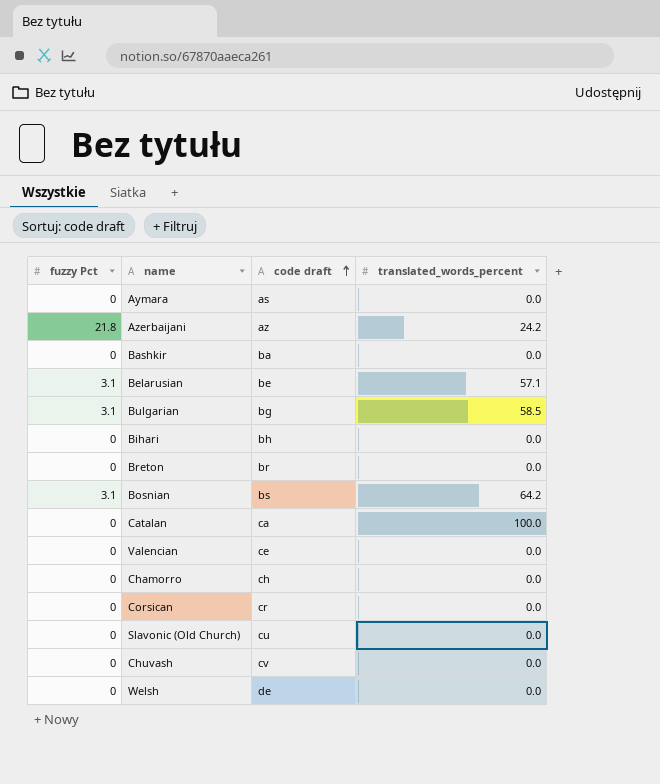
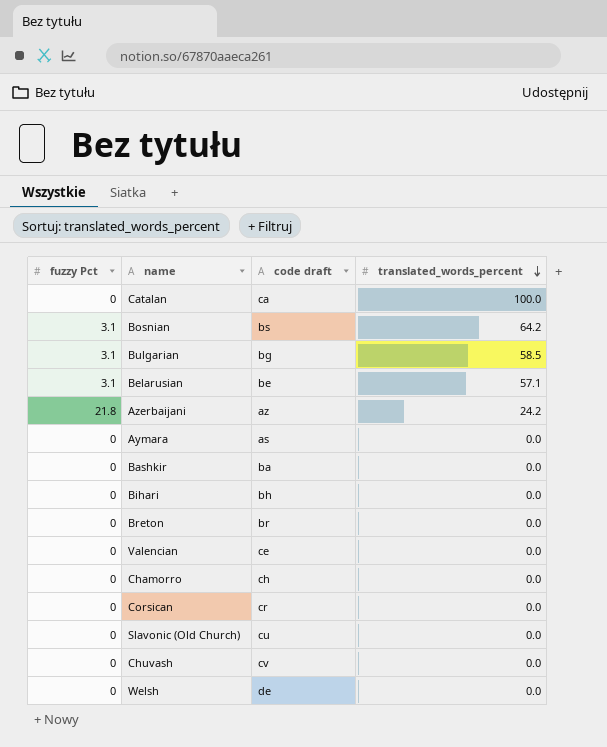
row order: code draft ascending -> translated_words_percent descending

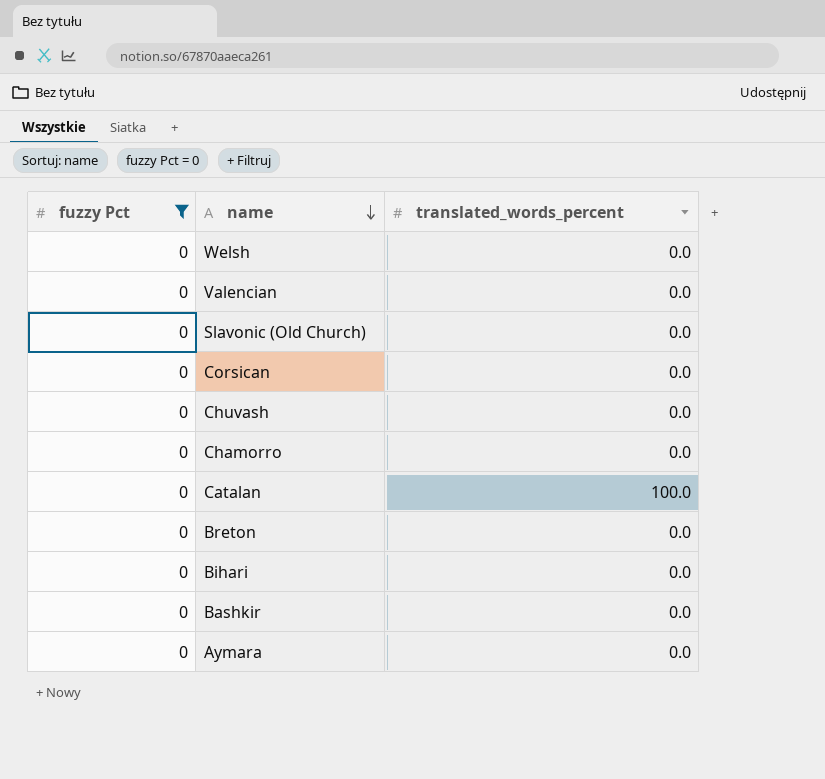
filter: none -> fuzzy Pct = 0
row order: translated_words_percent descending -> name descending
column code draft | position: 3 -> none

